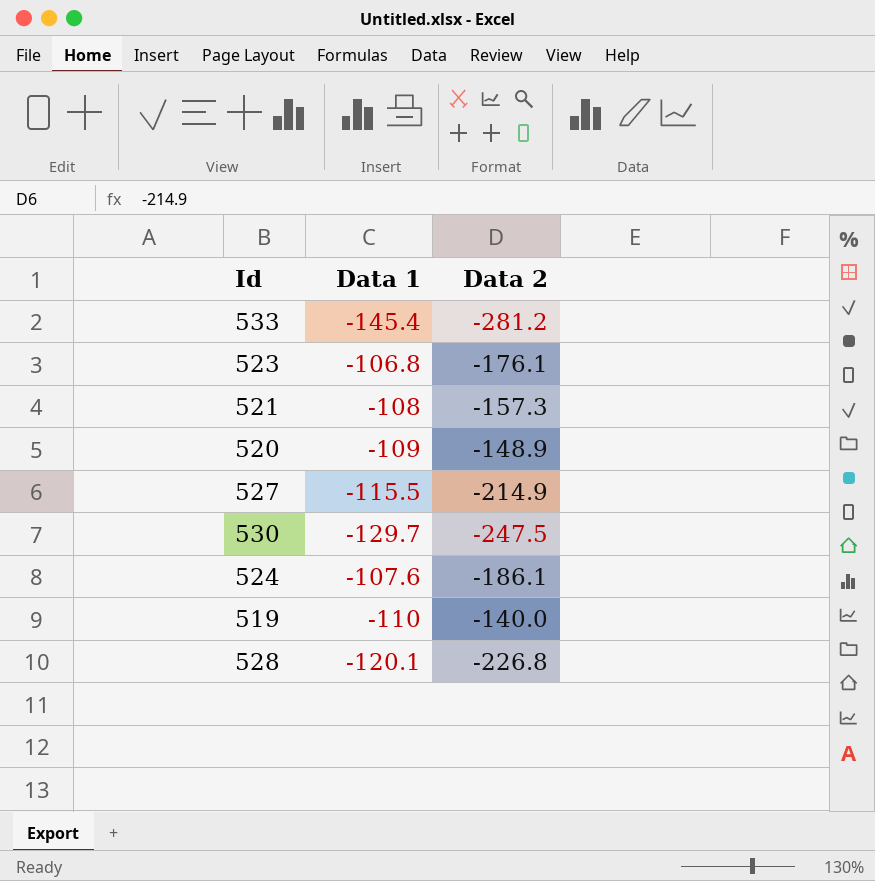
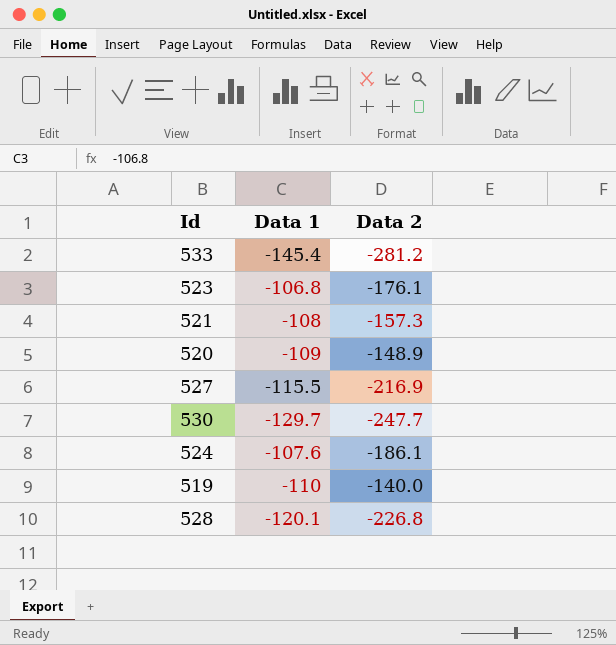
527 | Data 2: -214.9 -> -216.9
530 | Data 2: -247.5 -> -247.7

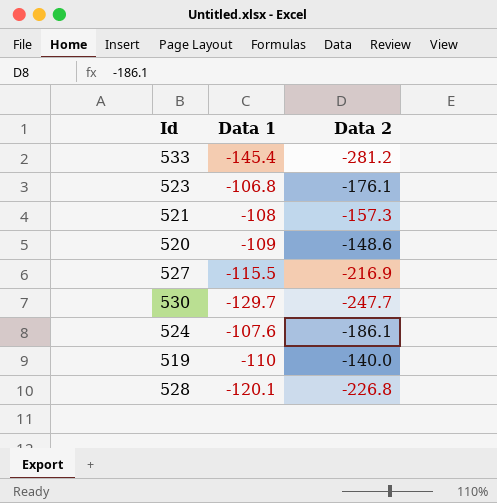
520 | Data 2: -148.9 -> -148.6

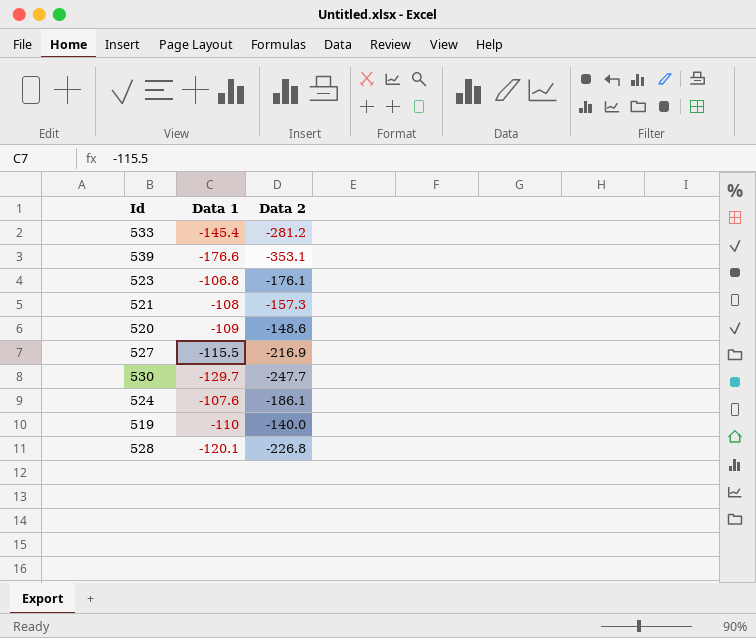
row 539: none -> -176.6 | -353.1

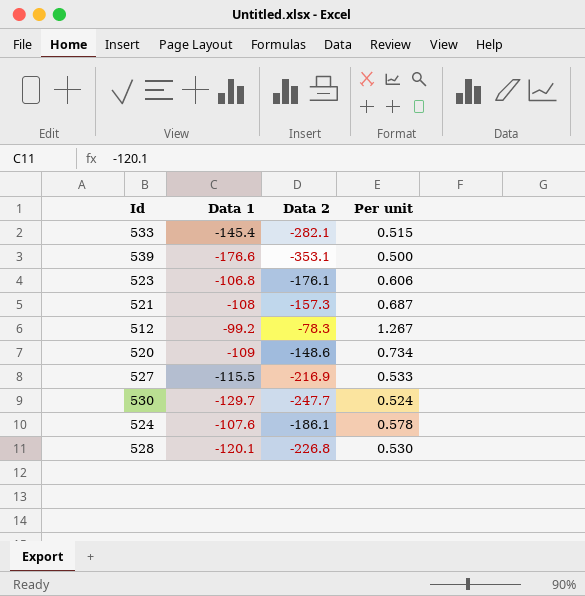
column Per unit | formula: none -> [Data 1] / [Data 2]
row 519: -110 | -140.0 -> none
533 | Data 2: -281.2 -> -282.1
row 512: none -> -99.2 | -78.3 | 1.267

